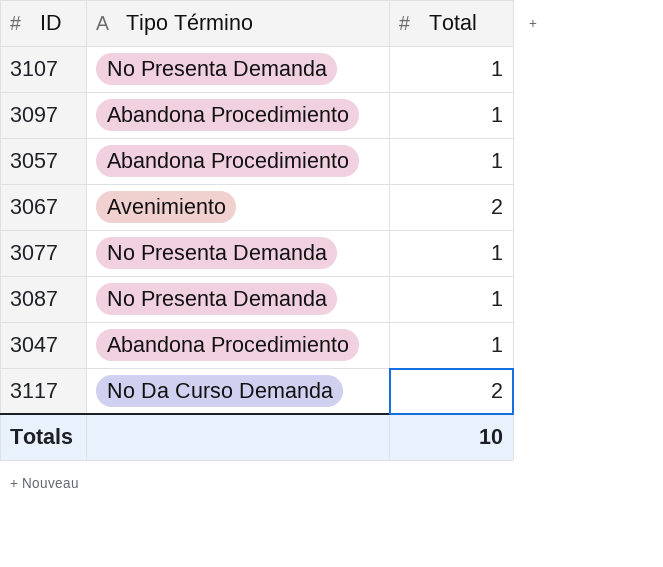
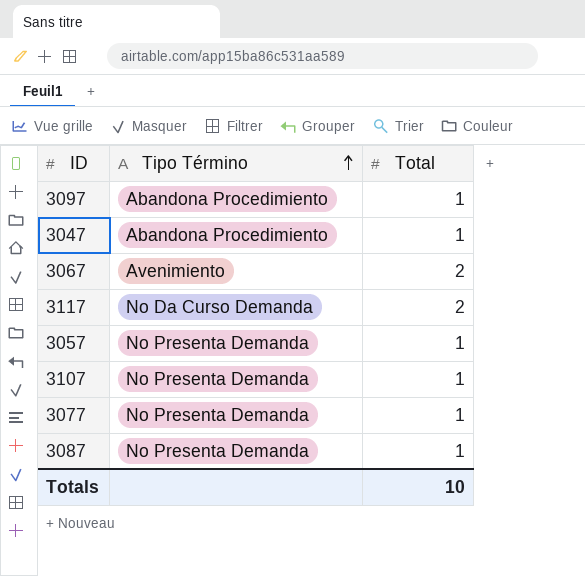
row order: none -> Tipo Término ascending
3057 | Tipo Término: Abandona Procedimiento -> No Presenta Demanda

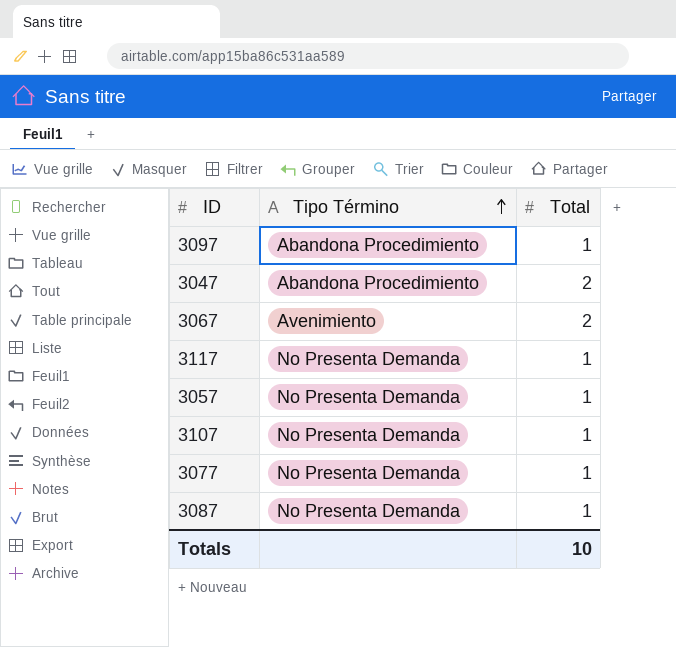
3047 | Total: 1 -> 2
3117 | Tipo Término: No Da Curso Demanda -> No Presenta Demanda
3117 | Total: 2 -> 1

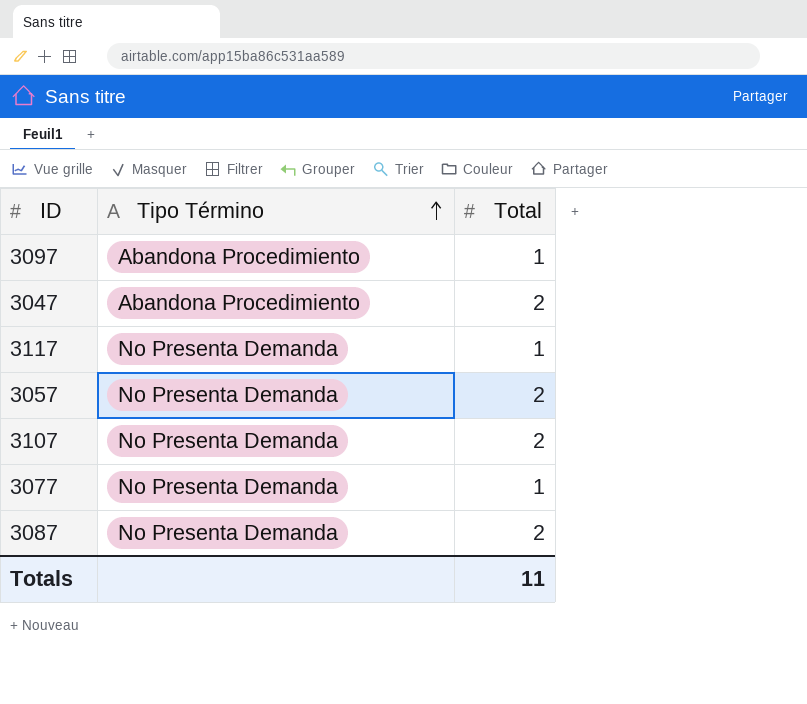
row 3067: Avenimiento | 2 -> none
3057 | Total: 1 -> 2
3107 | Total: 1 -> 2
3087 | Total: 1 -> 2
Totals | Total: 10 -> 11

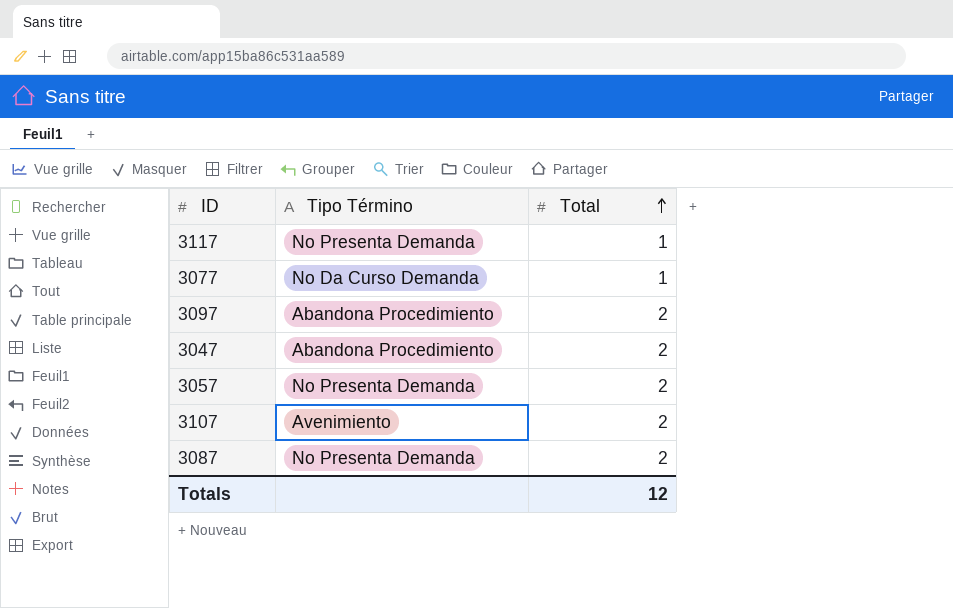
row order: Tipo Término ascending -> Total ascending
3077 | Tipo Término: No Presenta Demanda -> No Da Curso Demanda
3097 | Total: 1 -> 2
3107 | Tipo Término: No Presenta Demanda -> Avenimiento
Totals | Total: 11 -> 12

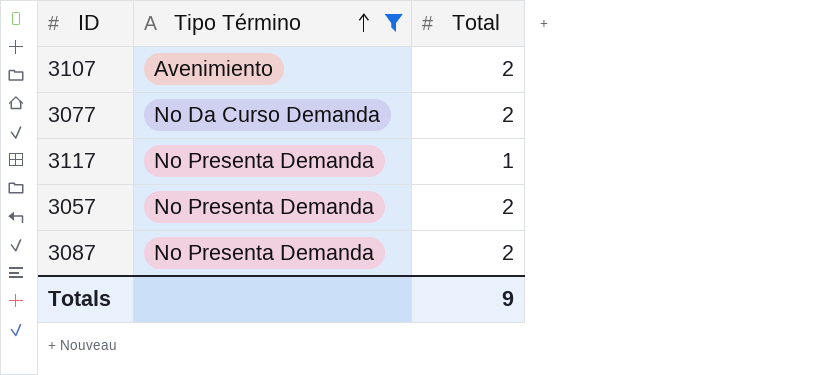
filter: none -> Tipo Término != Abandona Procedimiento
row order: Total ascending -> Tipo Término ascending
3077 | Total: 1 -> 2
Totals | Total: 12 -> 9

